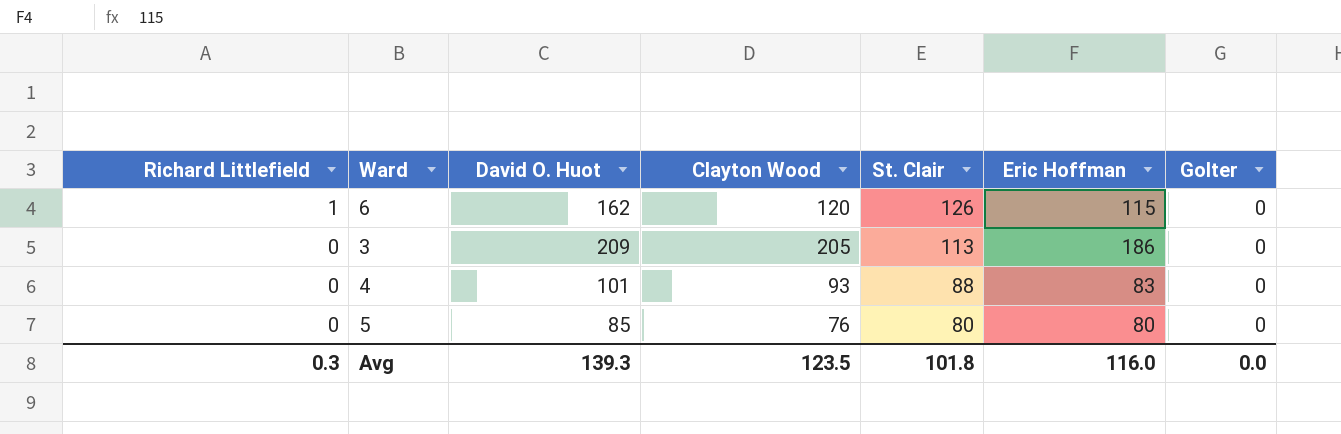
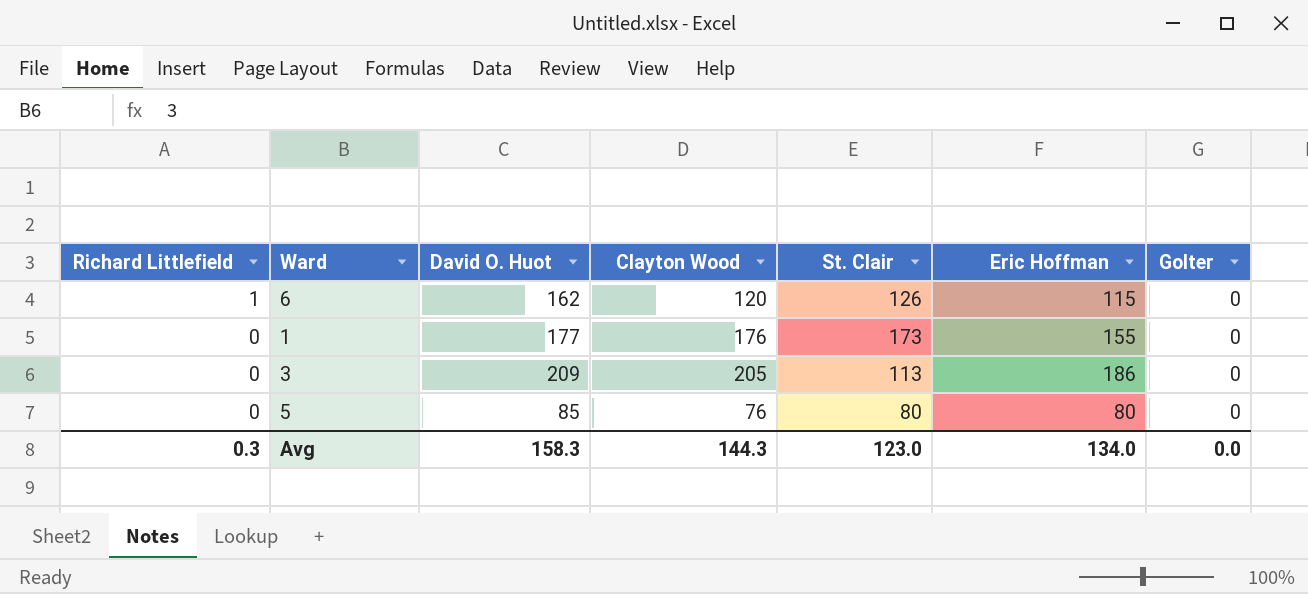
row 4: 0 | 101 | 93 | 88 | 83 | 0 -> none
row 1: none -> 0 | 177 | 176 | 173 | 155 | 0
Avg | David O. Huot: 139.3 -> 158.3
Avg | Clayton Wood: 123.5 -> 144.3
Avg | St. Clair: 101.8 -> 123.0
Avg | Eric Hoffman: 116.0 -> 134.0

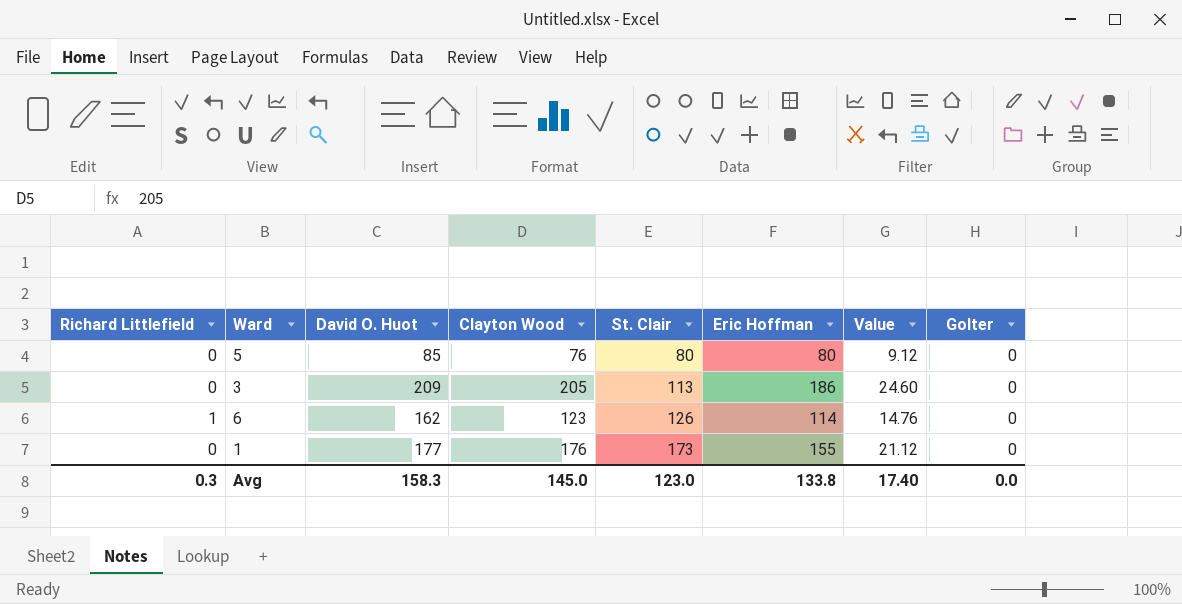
row order: Richard Littlefield descending -> St. Clair ascending
column Value | formula: none -> [Clayton Wood] * 0.12
6 | Clayton Wood: 120 -> 123
6 | Eric Hoffman: 115 -> 114
Avg | Clayton Wood: 144.3 -> 145.0
Avg | Eric Hoffman: 134.0 -> 133.8

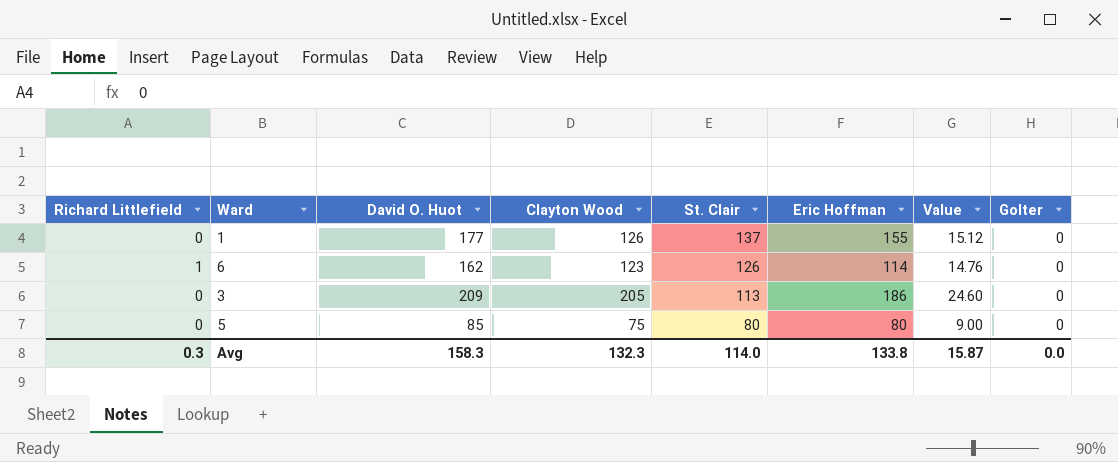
row order: St. Clair ascending -> St. Clair descending
1 | Clayton Wood: 176 -> 126
1 | St. Clair: 173 -> 137
1 | Value: 21.12 -> 15.12
5 | Clayton Wood: 76 -> 75
5 | Value: 9.12 -> 9.00
Avg | Clayton Wood: 145.0 -> 132.3
Avg | St. Clair: 123.0 -> 114.0
Avg | Value: 17.40 -> 15.87

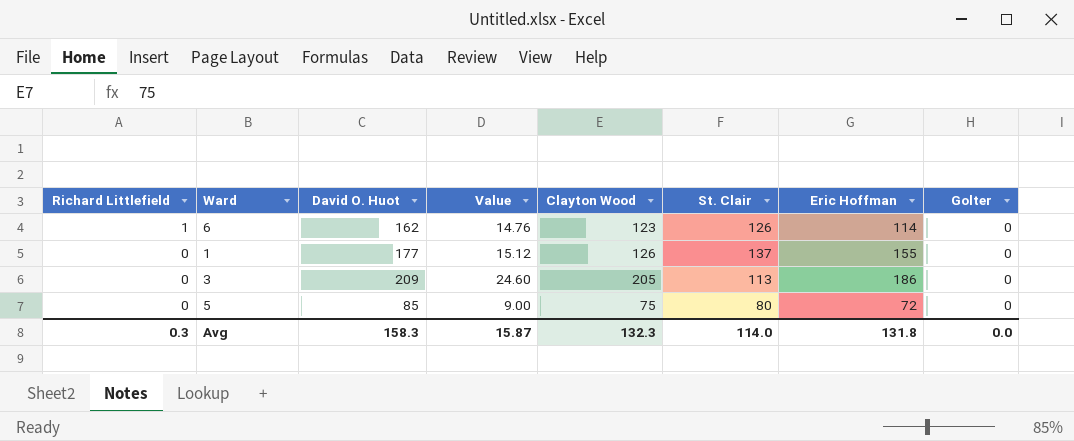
row order: St. Clair descending -> Richard Littlefield descending
column Value | position: 7 -> 4
5 | Eric Hoffman: 80 -> 72
Avg | Eric Hoffman: 133.8 -> 131.8

